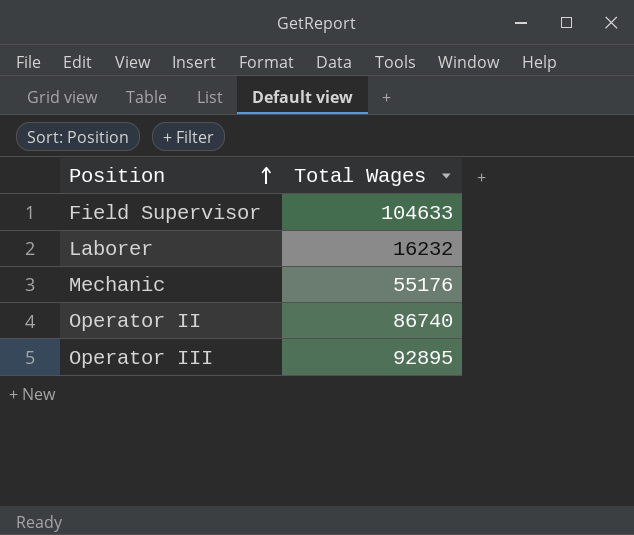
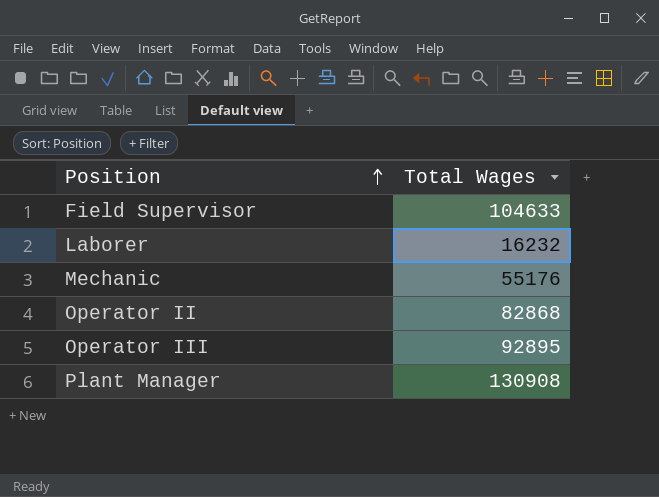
Operator II | Total Wages: 86740 -> 82868
row Plant Manager: none -> 130908

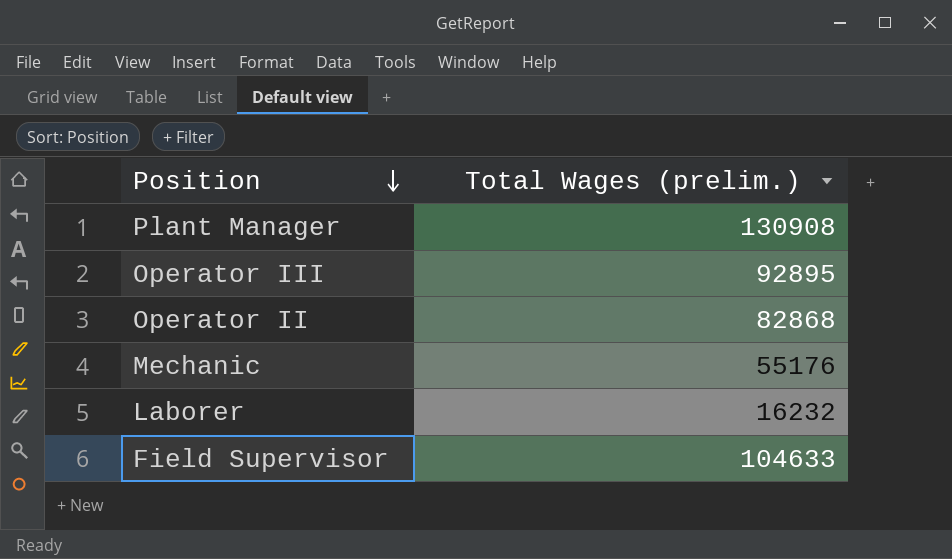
row order: Position ascending -> Position descending
column name: Total Wages -> Total Wages (prelim.)

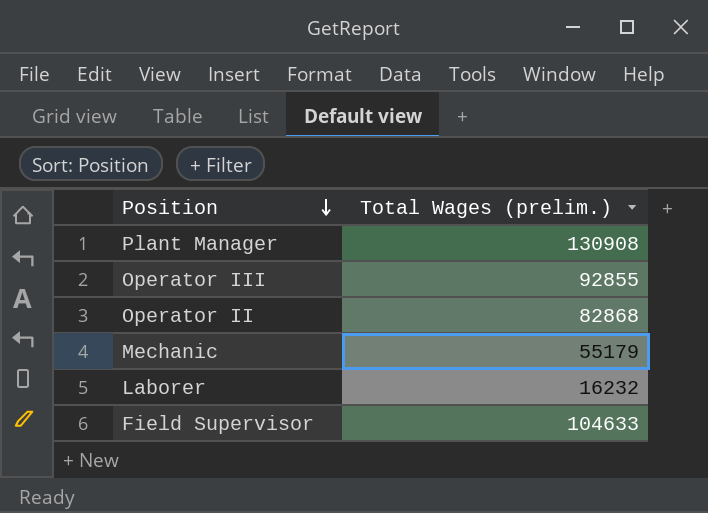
Operator III | Total Wages (prelim.): 92895 -> 92855
Mechanic | Total Wages (prelim.): 55176 -> 55179

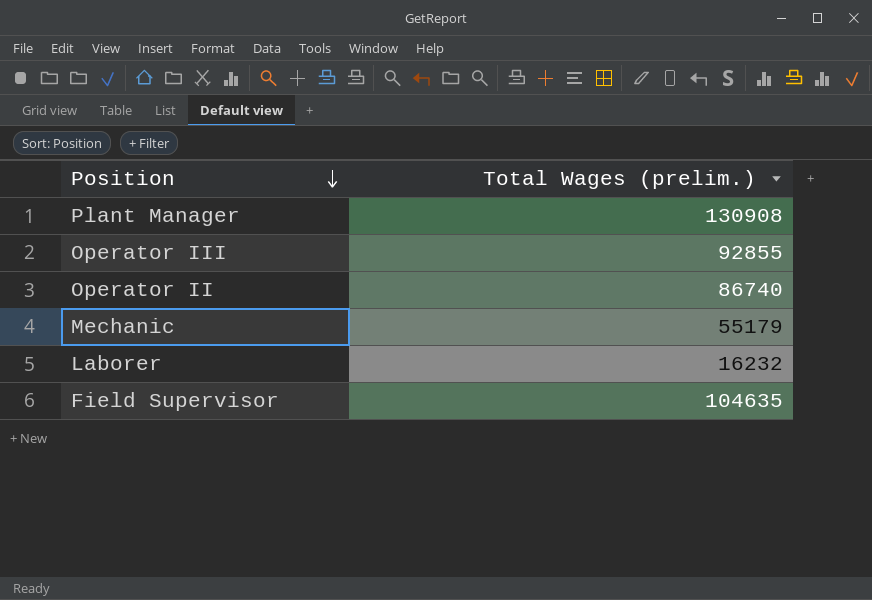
Operator II | Total Wages (prelim.): 82868 -> 86740
Field Supervisor | Total Wages (prelim.): 104633 -> 104635

